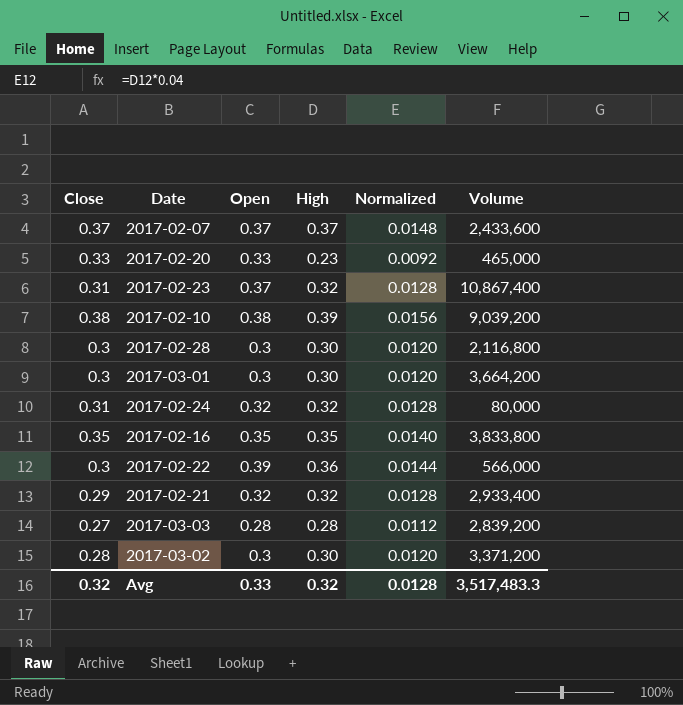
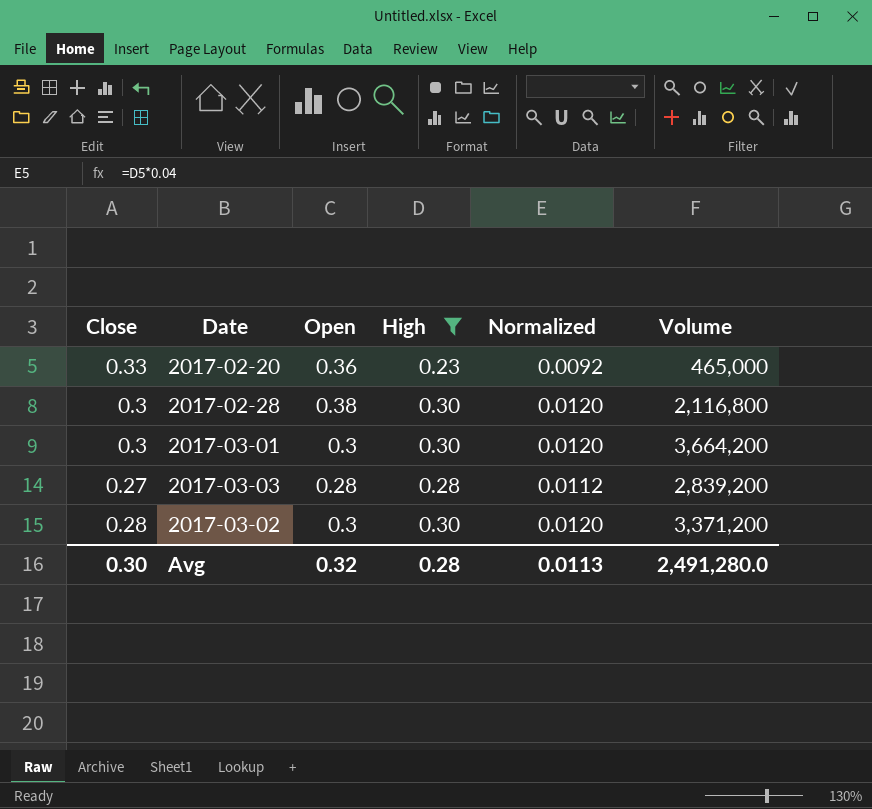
filter: none -> High <= 0.30
2017-02-20 | Open: 0.33 -> 0.36
2017-02-28 | Open: 0.3 -> 0.38
Avg | Close: 0.32 -> 0.30
Avg | Open: 0.33 -> 0.32
Avg | High: 0.32 -> 0.28
Avg | Normalized: 0.0128 -> 0.0113
Avg | Volume: 3,517,483.3 -> 2,491,280.0

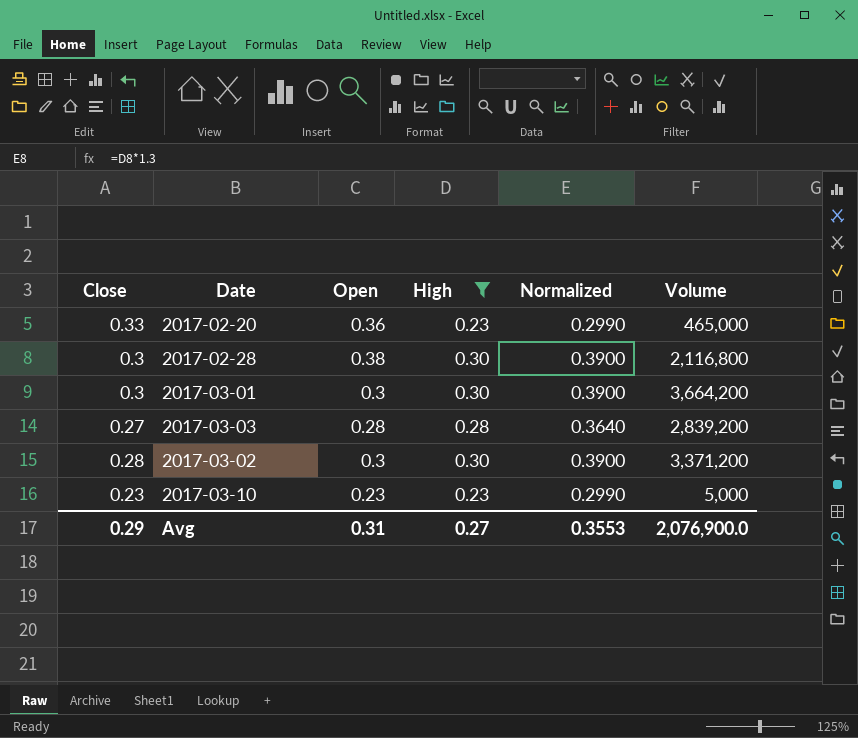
column Normalized | formula: [High] * 0.04 -> [High] * 1.3
row 2017-03-10: none -> 0.23 | 0.23 | 0.23 | 0.2990 | 5,000
Avg | Close: 0.30 -> 0.29
Avg | Open: 0.32 -> 0.31
Avg | High: 0.28 -> 0.27
Avg | Normalized: 0.0113 -> 0.3553
Avg | Volume: 2,491,280.0 -> 2,076,900.0

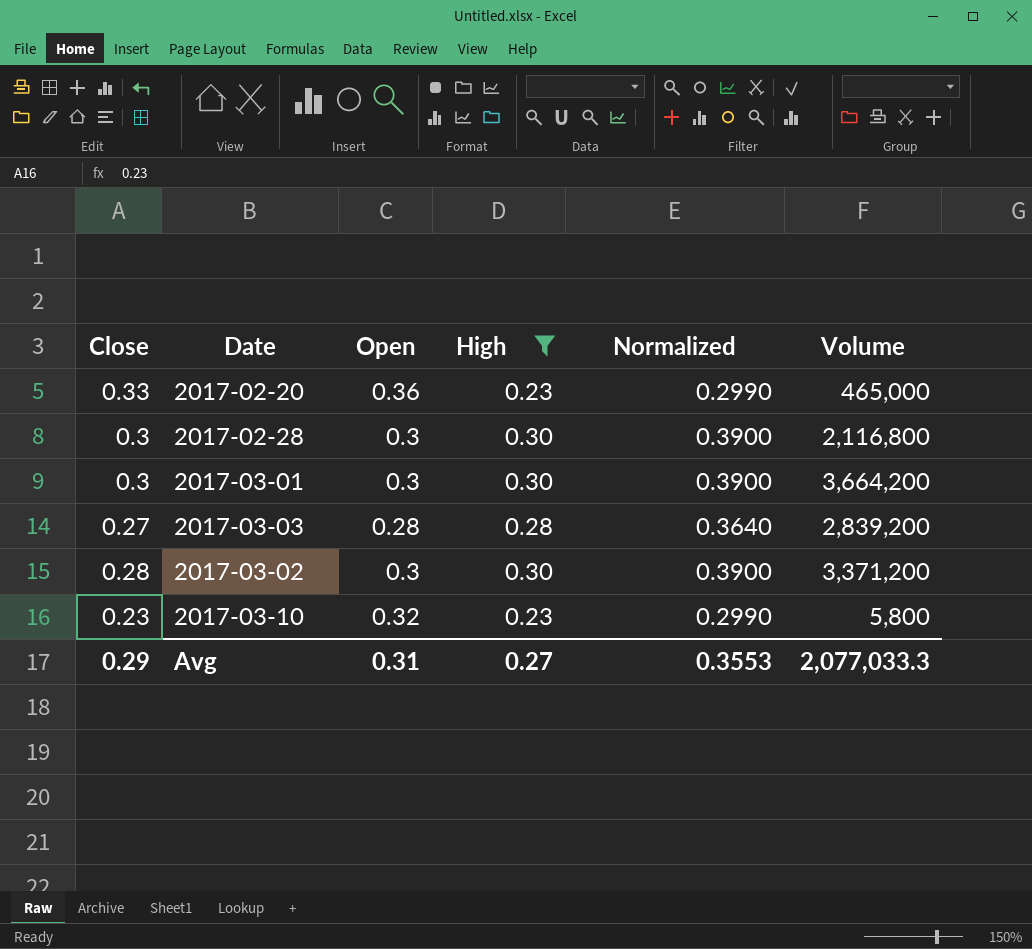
2017-02-28 | Open: 0.38 -> 0.3
2017-03-10 | Open: 0.23 -> 0.32
2017-03-10 | Volume: 5,000 -> 5,800
Avg | Volume: 2,076,900.0 -> 2,077,033.3

